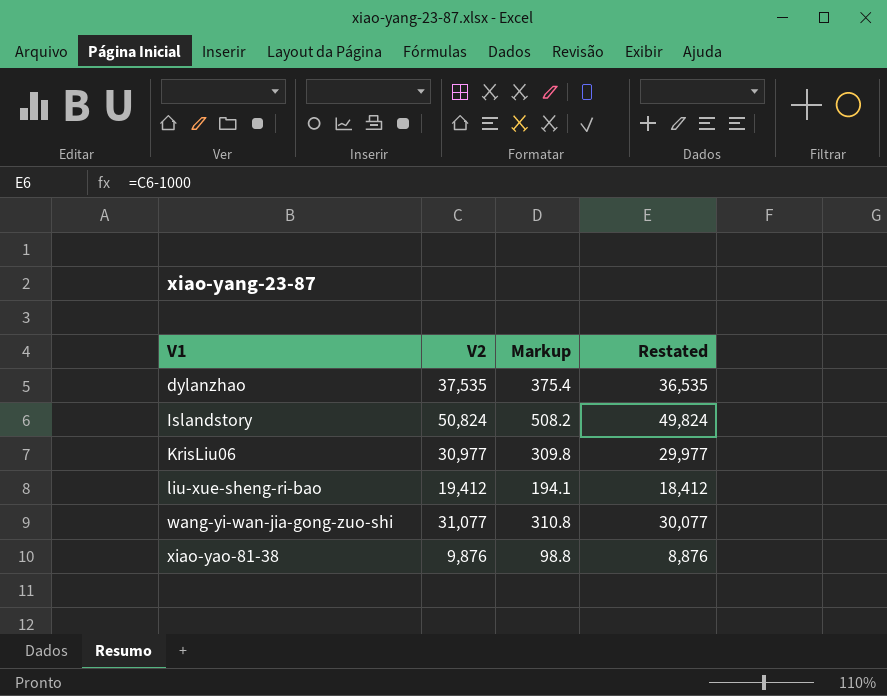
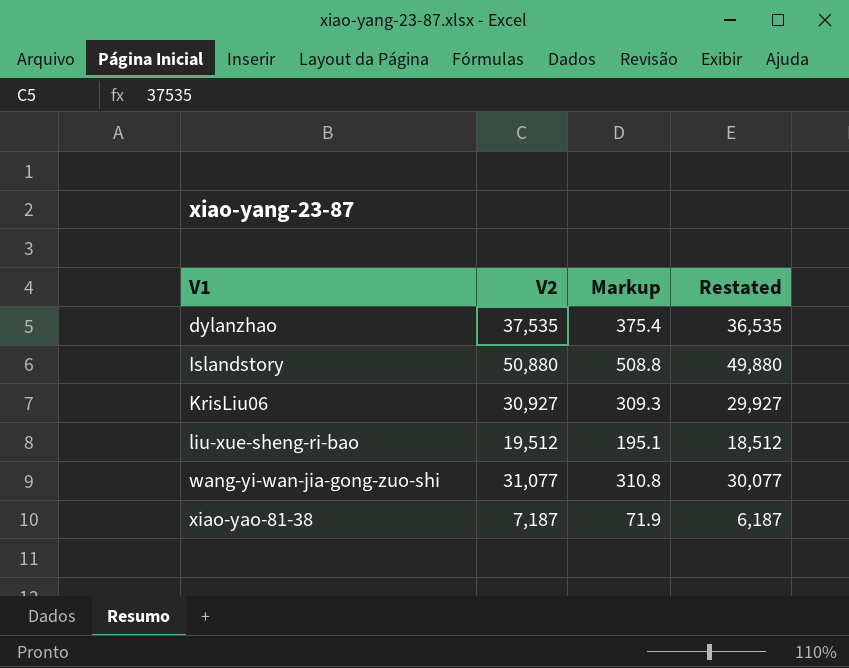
Islandstory | V2: 50,824 -> 50,880
Islandstory | Markup: 508.2 -> 508.8
Islandstory | Restated: 49,824 -> 49,880
KrisLiu06 | V2: 30,977 -> 30,927
KrisLiu06 | Markup: 309.8 -> 309.3
KrisLiu06 | Restated: 29,977 -> 29,927
liu-xue-sheng-ri-bao | V2: 19,412 -> 19,512
liu-xue-sheng-ri-bao | Markup: 194.1 -> 195.1
liu-xue-sheng-ri-bao | Restated: 18,412 -> 18,512
xiao-yao-81-38 | V2: 9,876 -> 7,187
xiao-yao-81-38 | Markup: 98.8 -> 71.9
xiao-yao-81-38 | Restated: 8,876 -> 6,187

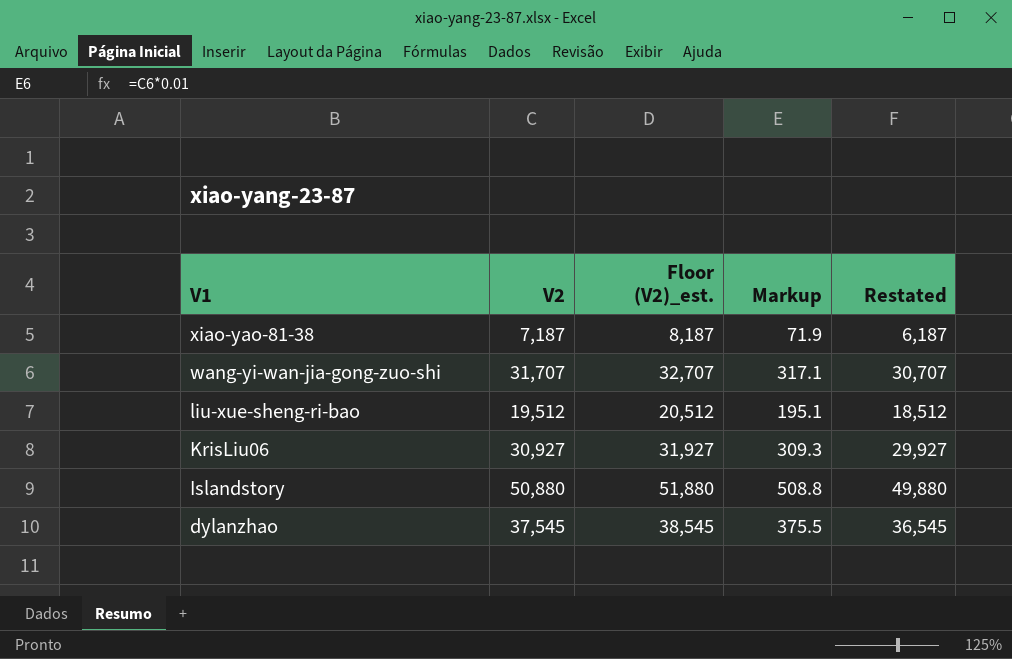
row order: V1 ascending -> V1 descending
column Floor (V2)_est. | formula: none -> [V2] + 1000
wang-yi-wan-jia-gong-zuo-shi | V2: 31,077 -> 31,707
wang-yi-wan-jia-gong-zuo-shi | Markup: 310.8 -> 317.1
wang-yi-wan-jia-gong-zuo-shi | Restated: 30,077 -> 30,707
dylanzhao | V2: 37,535 -> 37,545
dylanzhao | Markup: 375.4 -> 375.5
dylanzhao | Restated: 36,535 -> 36,545

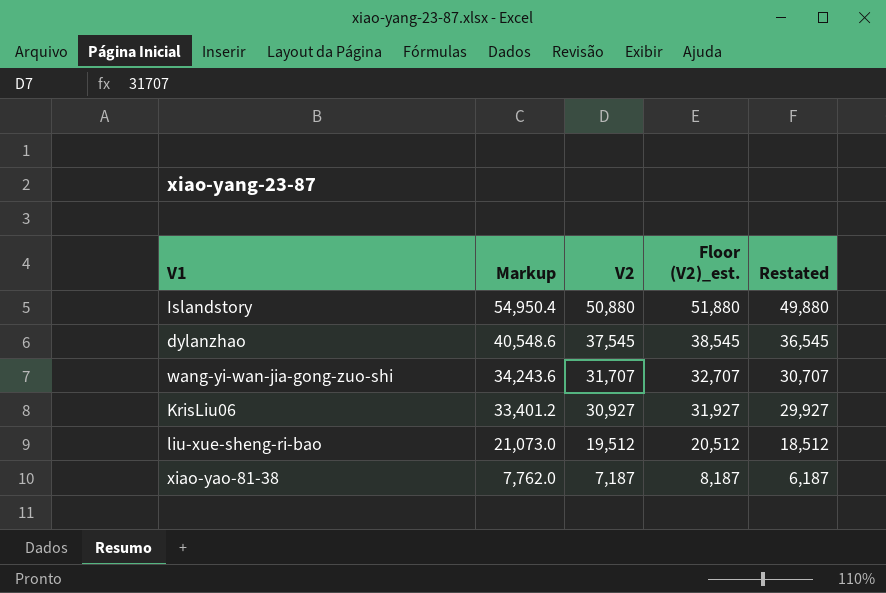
row order: V1 descending -> Markup descending
column Markup | formula: [V2] * 0.01 -> [V2] * 1.08
column Markup | position: 4 -> 2

